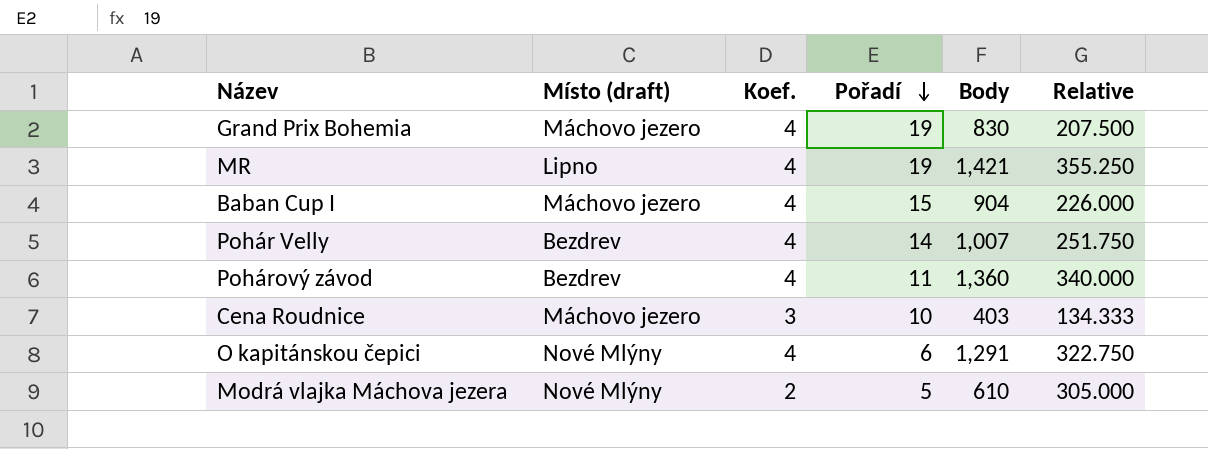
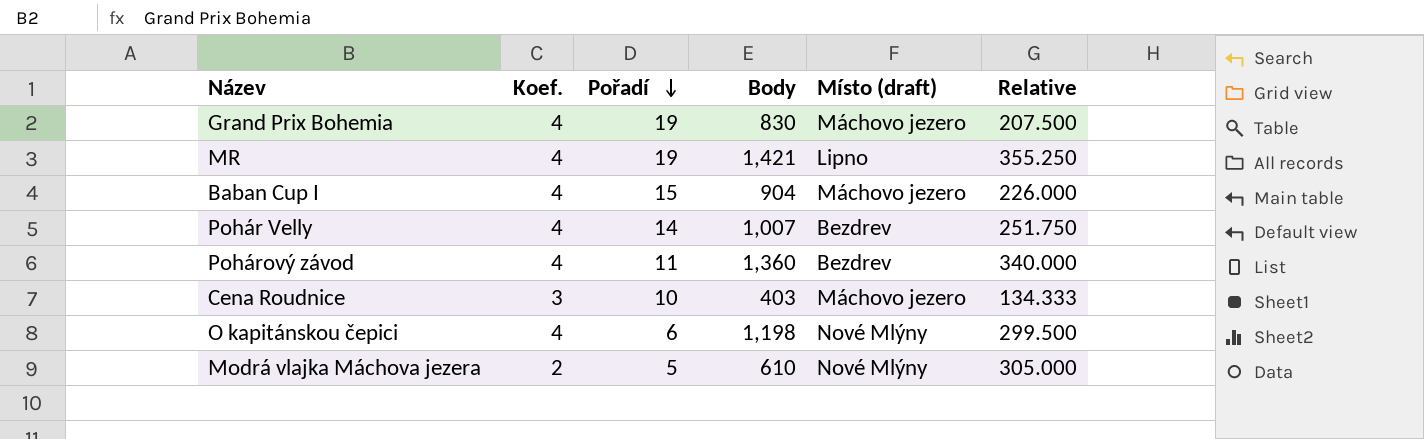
column Místo (draft) | position: 2 -> 5
O kapitánskou čepici | Body: 1,291 -> 1,198
O kapitánskou čepici | Relative: 322.750 -> 299.500

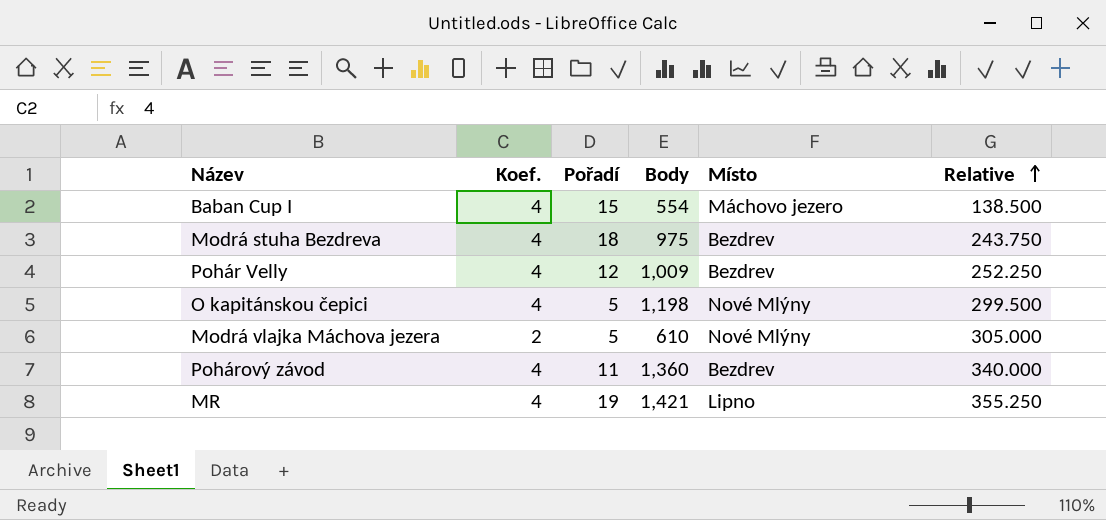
row order: Pořadí descending -> Relative ascending
column name: Místo (draft) -> Místo
row Grand Prix Bohemia: 4 | 19 | 830 | Máchovo jezero | 207.500 -> none
row Cena Roudnice: 3 | 10 | 403 | Máchovo jezero | 134.333 -> none
Baban Cup I | Body: 904 -> 554
Baban Cup I | Relative: 226.000 -> 138.500
row Modrá stuha Bezdreva: none -> 4 | 18 | 975 | Bezdrev | 243.750
Pohár Velly | Pořadí: 14 -> 12
Pohár Velly | Body: 1,007 -> 1,009
Pohár Velly | Relative: 251.750 -> 252.250
O kapitánskou čepici | Pořadí: 6 -> 5

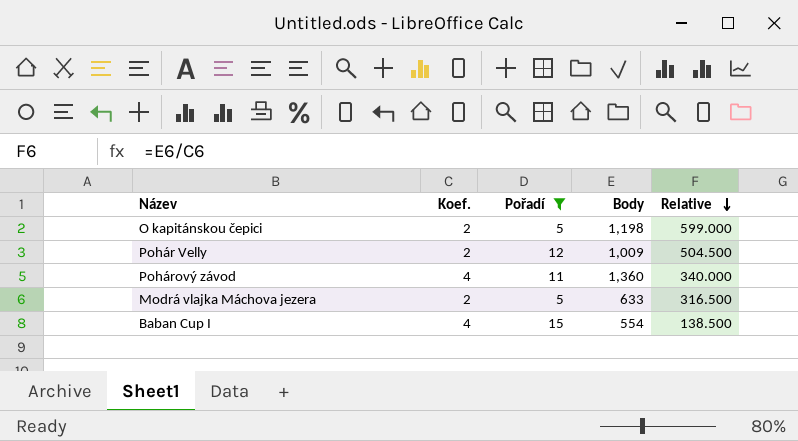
filter: none -> Pořadí <= 15
row order: Relative ascending -> Relative descending
column Místo | position: 5 -> none
O kapitánskou čepici | Koef.: 4 -> 2
O kapitánskou čepici | Relative: 299.500 -> 599.000
Pohár Velly | Koef.: 4 -> 2
Pohár Velly | Relative: 252.250 -> 504.500
Modrá vlajka Máchova jezera | Body: 610 -> 633
Modrá vlajka Máchova jezera | Relative: 305.000 -> 316.500

